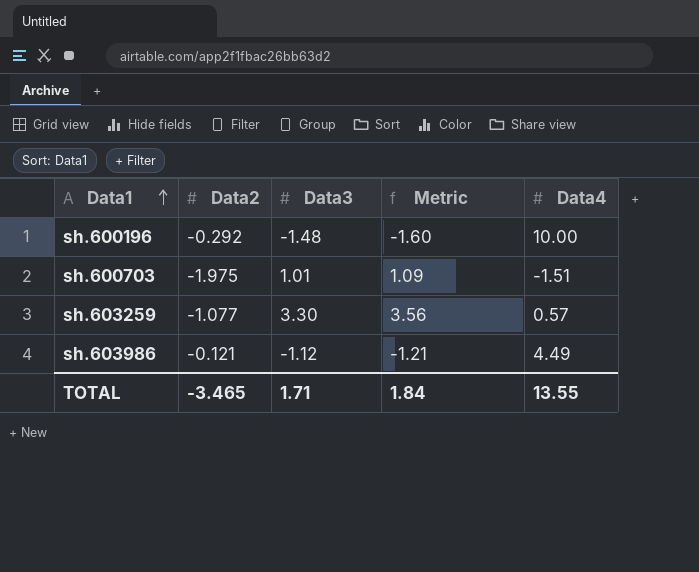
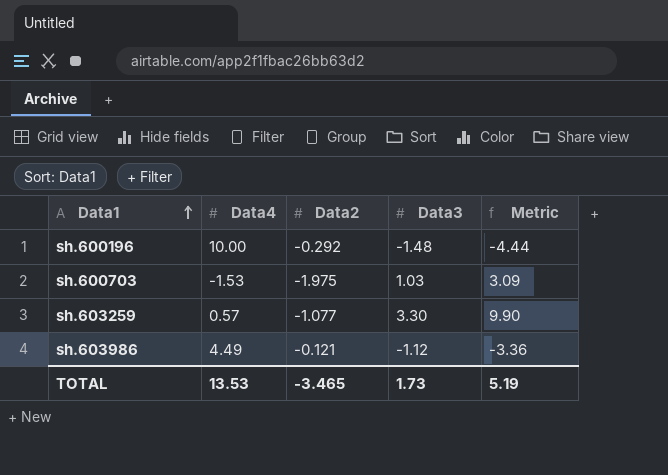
column Data4 | position: 5 -> 2
column Metric | formula: [Data3] * 1.08 -> [Data3] * 3
sh.600703 | Data4: -1.51 -> -1.53
sh.600703 | Data3: 1.01 -> 1.03
TOTAL | Data4: 13.55 -> 13.53
TOTAL | Data3: 1.71 -> 1.73
TOTAL | Metric: 1.84 -> 5.19

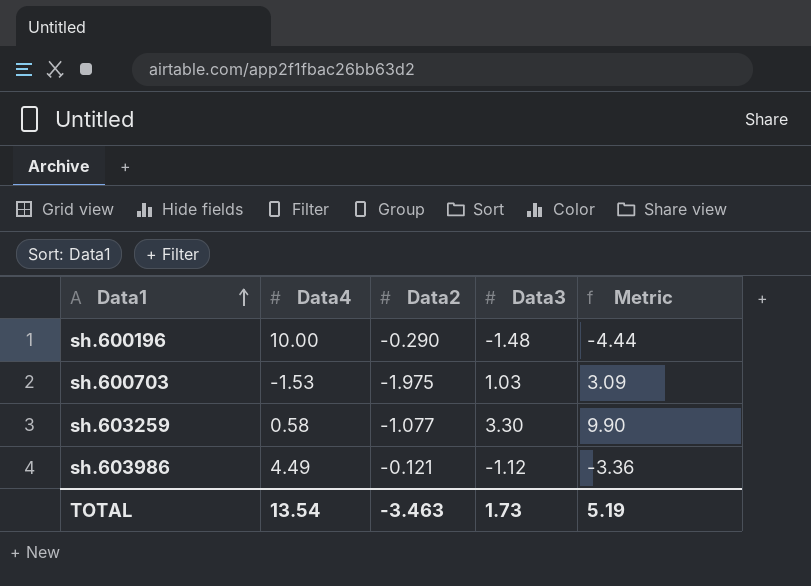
sh.600196 | Data2: -0.292 -> -0.290
sh.603259 | Data4: 0.57 -> 0.58
TOTAL | Data4: 13.53 -> 13.54
TOTAL | Data2: -3.465 -> -3.463

